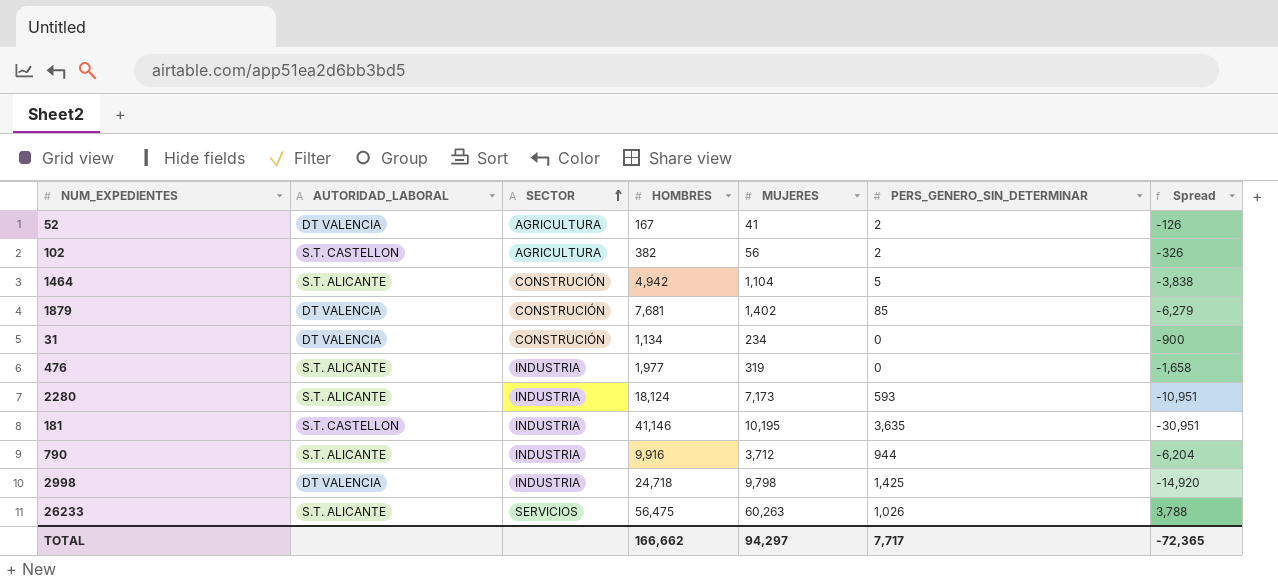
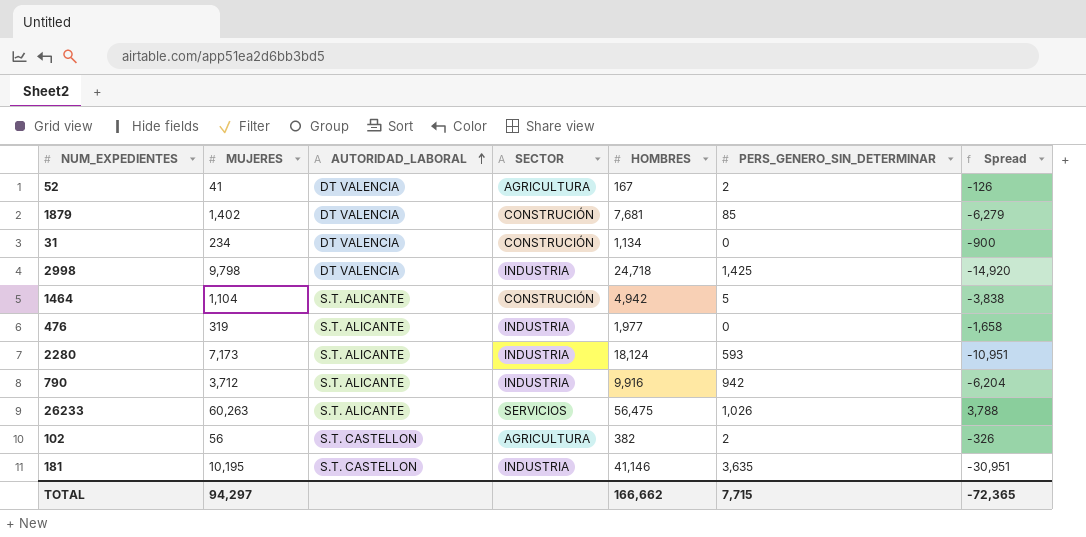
row order: SECTOR ascending -> AUTORIDAD_LABORAL ascending
column MUJERES | position: 5 -> 2
790 | PERS_GENERO_SIN_DETERMINAR: 944 -> 942
TOTAL | PERS_GENERO_SIN_DETERMINAR: 7,717 -> 7,715

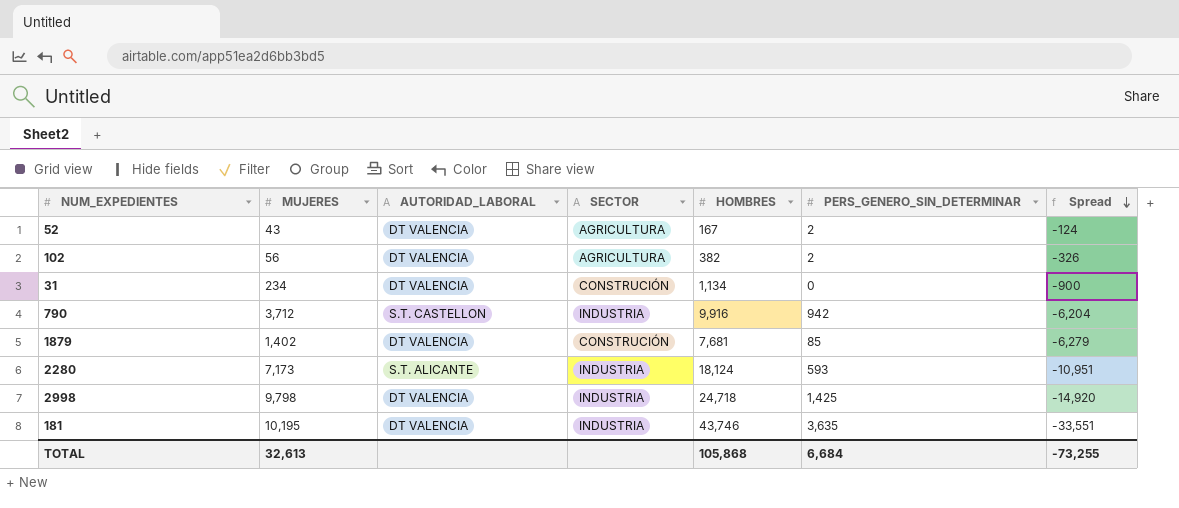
row order: AUTORIDAD_LABORAL ascending -> Spread descending
row 1464: 1,104 | S.T. ALICANTE | CONSTRUCIÓN | 4,942 | 5 | -3,838 -> none
row 476: 319 | S.T. ALICANTE | INDUSTRIA | 1,977 | 0 | -1,658 -> none
row 26233: 60,263 | S.T. ALICANTE | SERVICIOS | 56,475 | 1,026 | 3,788 -> none
52 | MUJERES: 41 -> 43
52 | Spread: -126 -> -124
102 | AUTORIDAD_LABORAL: S.T. CASTELLON -> DT VALENCIA
790 | AUTORIDAD_LABORAL: S.T. ALICANTE -> S.T. CASTELLON
181 | AUTORIDAD_LABORAL: S.T. CASTELLON -> DT VALENCIA
181 | HOMBRES: 41,146 -> 43,746
181 | Spread: -30,951 -> -33,551
TOTAL | MUJERES: 94,297 -> 32,613
TOTAL | HOMBRES: 166,662 -> 105,868
TOTAL | PERS_GENERO_SIN_DETERMINAR: 7,715 -> 6,684
TOTAL | Spread: -72,365 -> -73,255

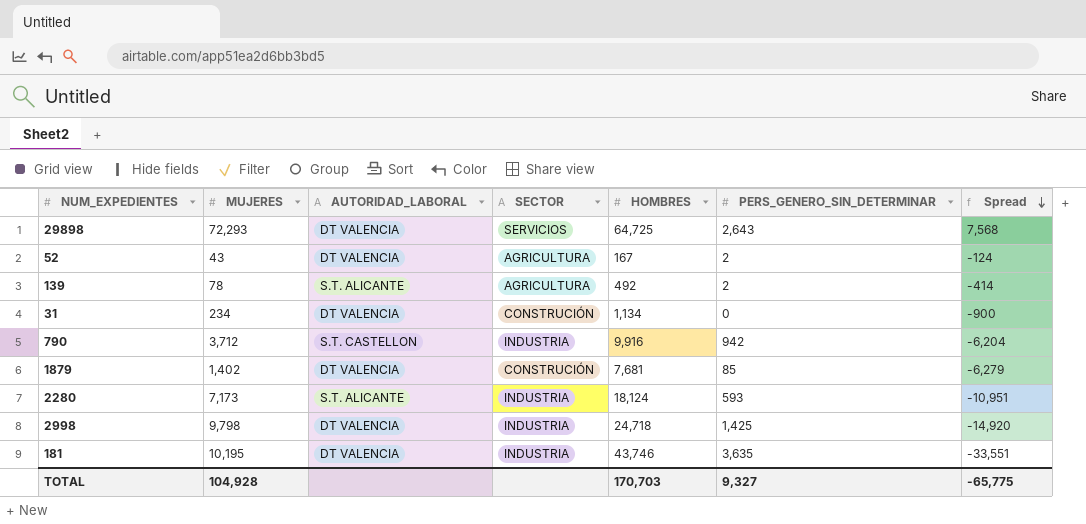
row 102: 56 | DT VALENCIA | AGRICULTURA | 382 | 2 | -326 -> none
row 29898: none -> 72,293 | DT VALENCIA | SERVICIOS | 64,725 | 2,643 | 7,568
row 139: none -> 78 | S.T. ALICANTE | AGRICULTURA | 492 | 2 | -414
TOTAL | MUJERES: 32,613 -> 104,928
TOTAL | HOMBRES: 105,868 -> 170,703
TOTAL | PERS_GENERO_SIN_DETERMINAR: 6,684 -> 9,327
TOTAL | Spread: -73,255 -> -65,775

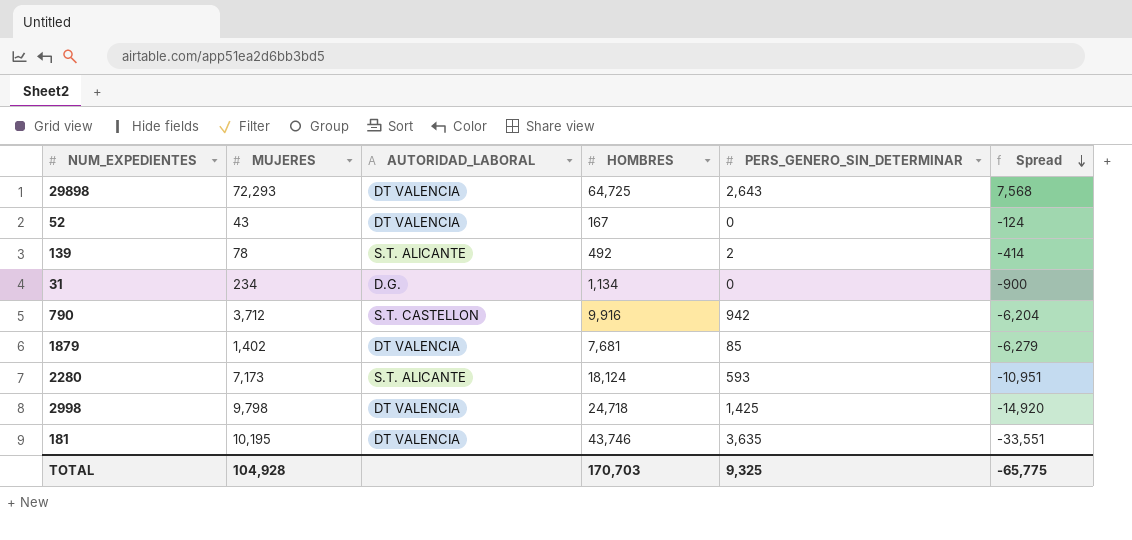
column SECTOR | position: 4 -> none
52 | PERS_GENERO_SIN_DETERMINAR: 2 -> 0
31 | AUTORIDAD_LABORAL: DT VALENCIA -> D.G.
TOTAL | PERS_GENERO_SIN_DETERMINAR: 9,327 -> 9,325

